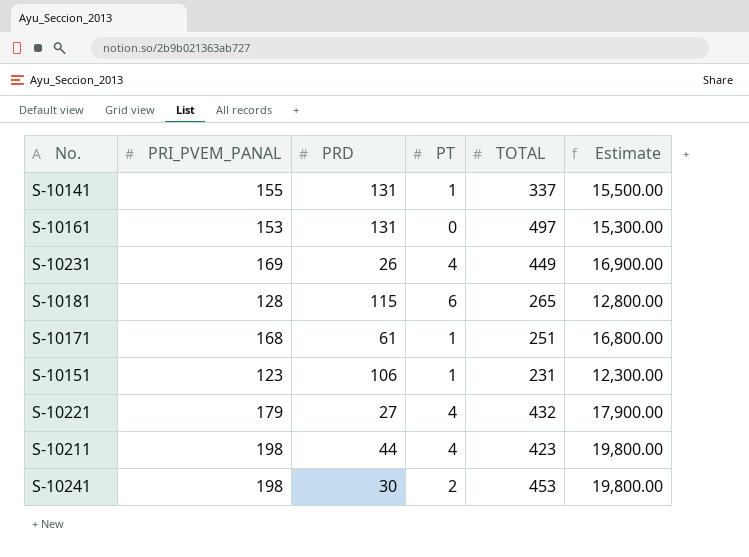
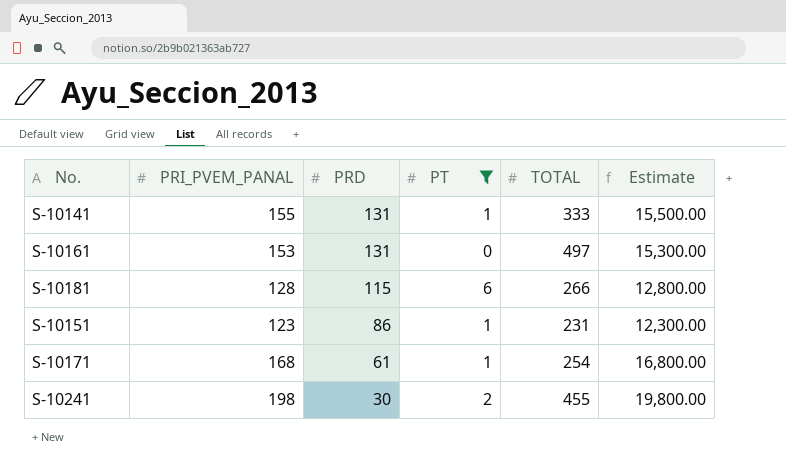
filter: none -> PT != 4
row order: none -> PRD descending
S-10141 | TOTAL: 337 -> 333
S-10181 | TOTAL: 265 -> 266
S-10151 | PRD: 106 -> 86
S-10171 | TOTAL: 251 -> 254
S-10241 | TOTAL: 453 -> 455

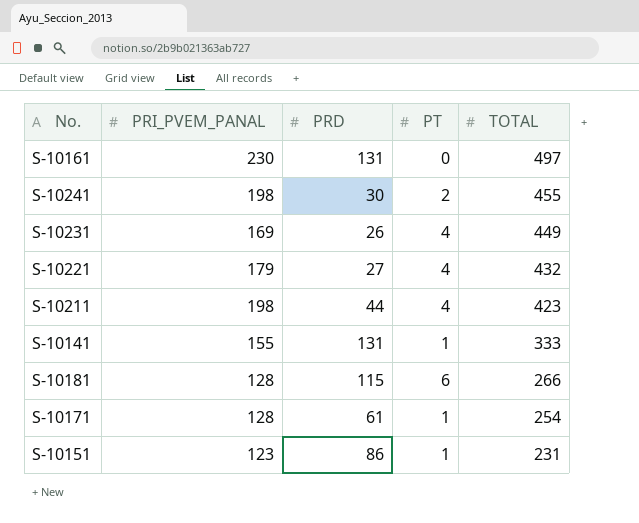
filter: PT != 4 -> none
row order: PRD descending -> TOTAL descending
column Estimate | formula: [PRI_PVEM_PANAL] * 100 -> none
S-10161 | PRI_PVEM_PANAL: 153 -> 230
S-10171 | PRI_PVEM_PANAL: 168 -> 128

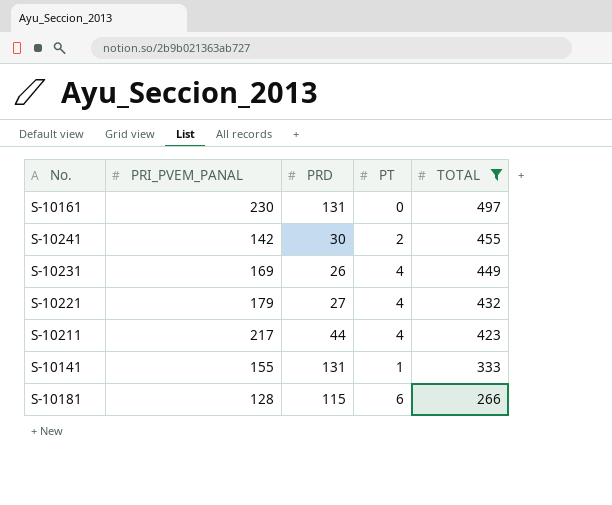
filter: none -> TOTAL >= 266
S-10241 | PRI_PVEM_PANAL: 198 -> 142
S-10211 | PRI_PVEM_PANAL: 198 -> 217

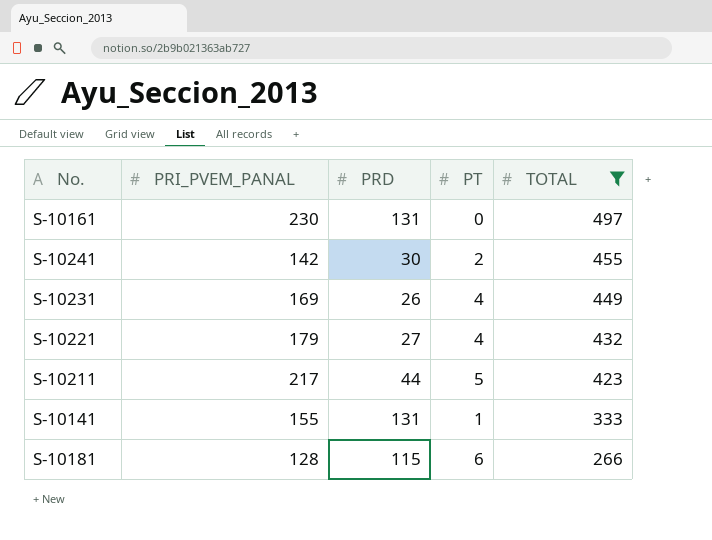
S-10211 | PT: 4 -> 5

